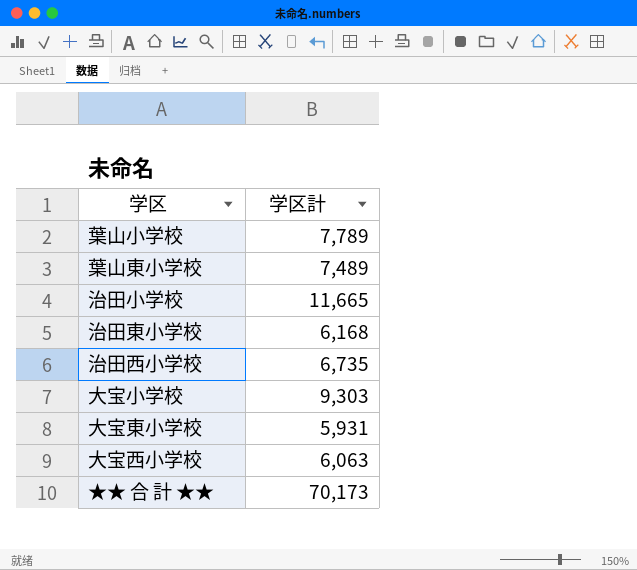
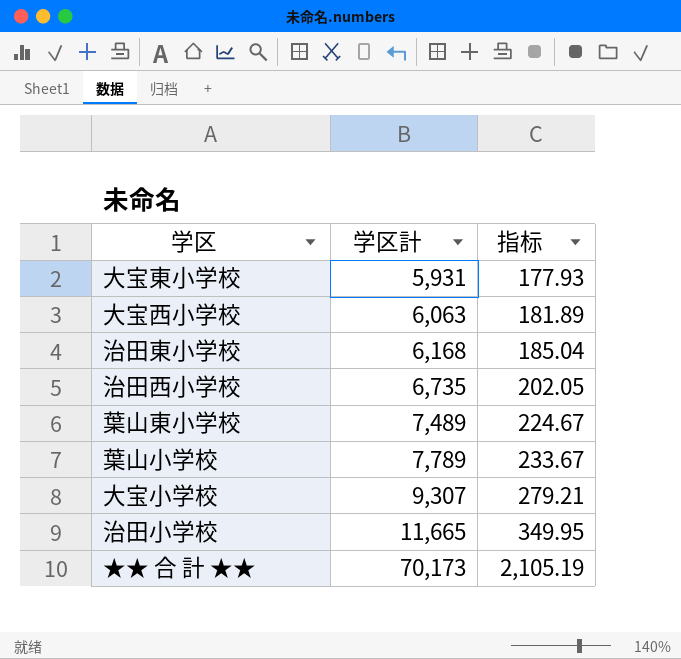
row order: none -> 学区計 ascending
column 指标 | formula: none -> [学区計] * 0.03
大宝小学校 | 学区計: 9,303 -> 9,307

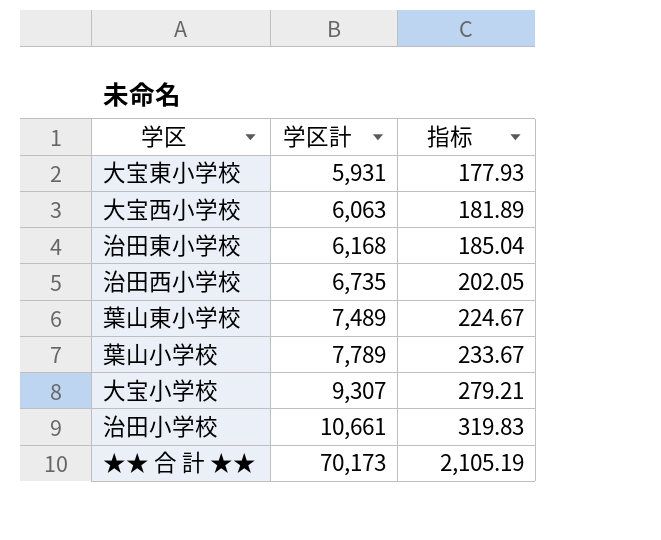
治田小学校 | 学区計: 11,665 -> 10,661
治田小学校 | 指标: 349.95 -> 319.83

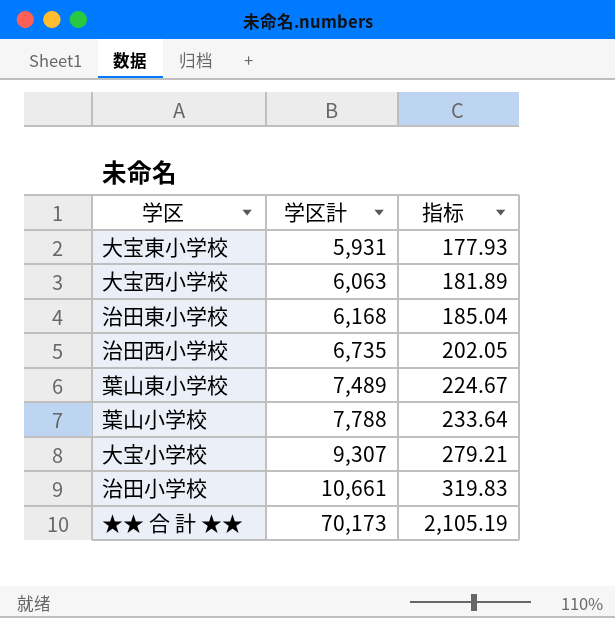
葉山小学校 | 学区計: 7,789 -> 7,788
葉山小学校 | 指标: 233.67 -> 233.64

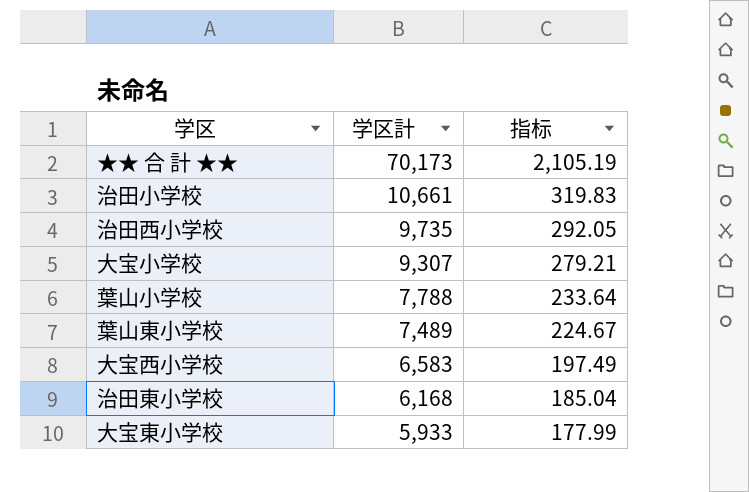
row order: 学区計 ascending -> 学区計 descending
治田西小学校 | 学区計: 6,735 -> 9,735
治田西小学校 | 指标: 202.05 -> 292.05
大宝西小学校 | 学区計: 6,063 -> 6,583
大宝西小学校 | 指标: 181.89 -> 197.49
大宝東小学校 | 学区計: 5,931 -> 5,933
大宝東小学校 | 指标: 177.93 -> 177.99

